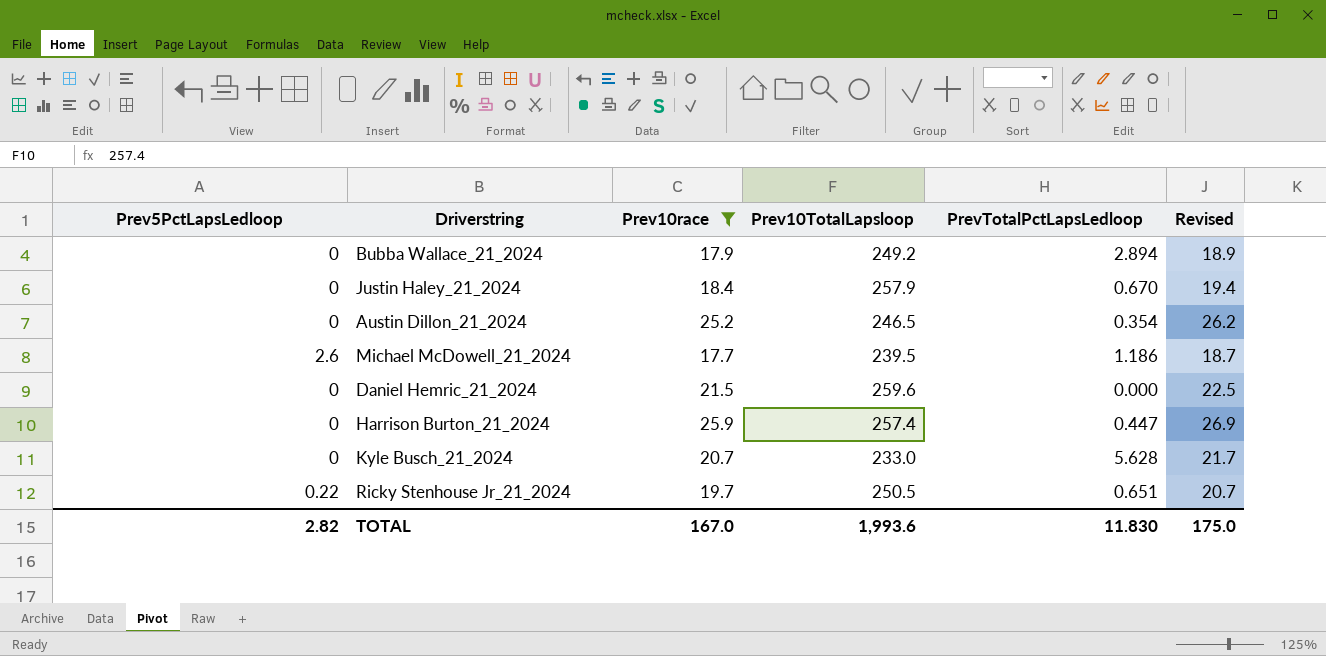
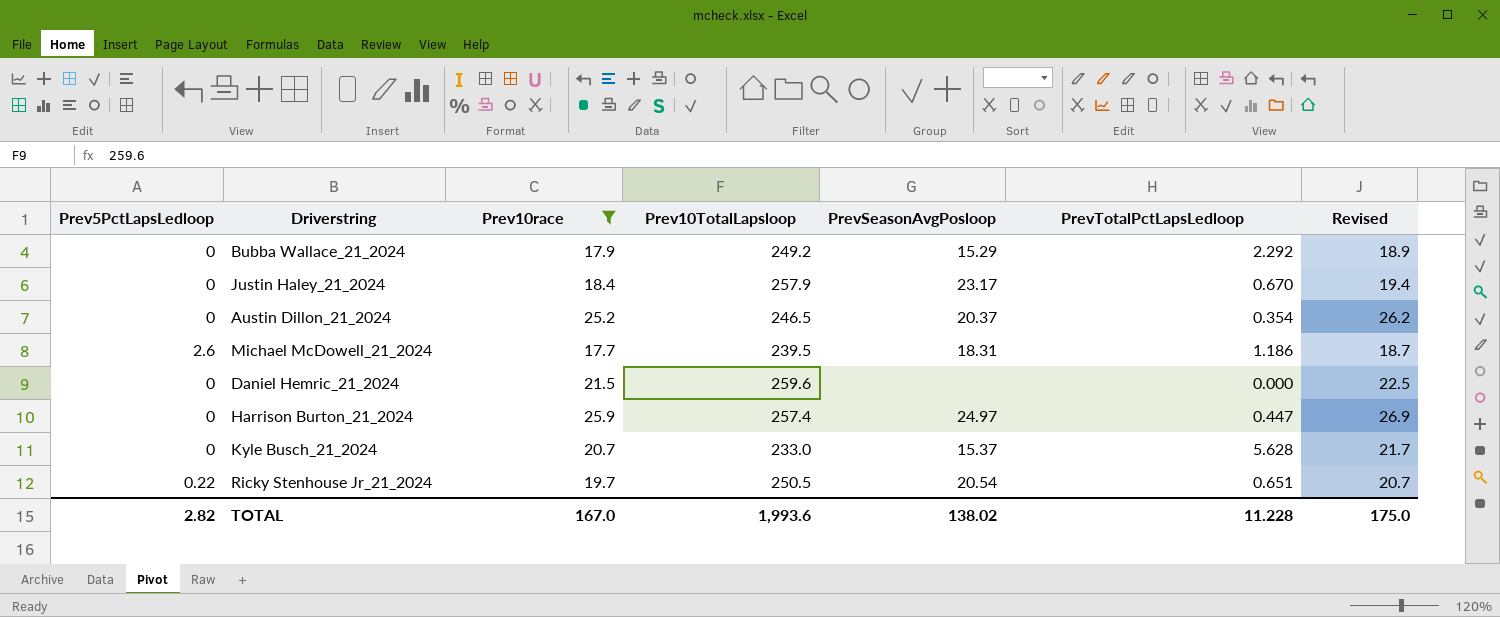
column PrevSeasonAvgPosloop | position: none -> 5
Bubba Wallace_21_2024 | PrevTotalPctLapsLedloop: 2.894 -> 2.292
TOTAL | PrevTotalPctLapsLedloop: 11.830 -> 11.228

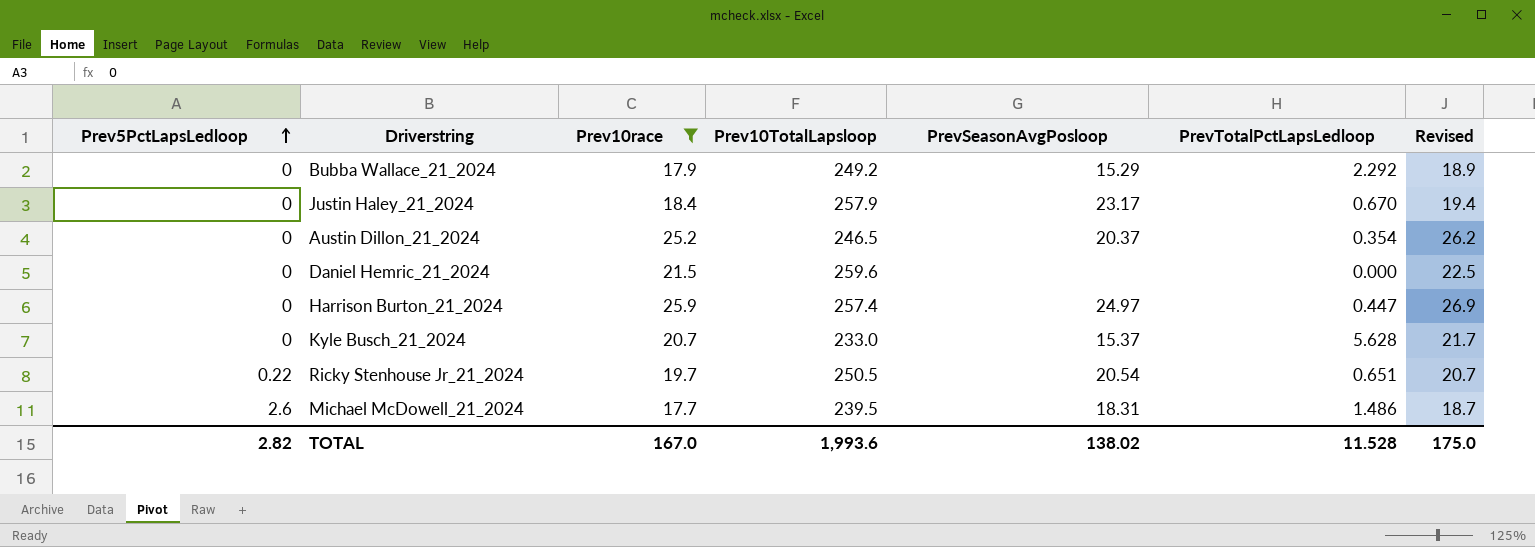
row order: none -> Prev5PctLapsLedloop ascending
Michael McDowell_21_2024 | PrevTotalPctLapsLedloop: 1.186 -> 1.486
TOTAL | PrevTotalPctLapsLedloop: 11.228 -> 11.528

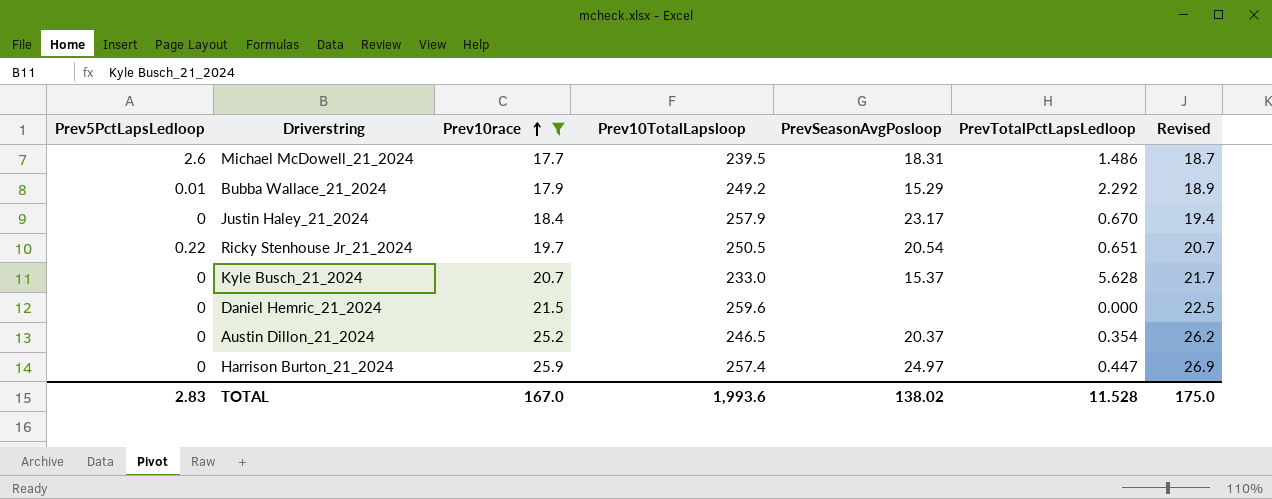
row order: Prev5PctLapsLedloop ascending -> Prev10race ascending
Bubba Wallace_21_2024 | Prev5PctLapsLedloop: 0 -> 0.01
TOTAL | Prev5PctLapsLedloop: 2.82 -> 2.83

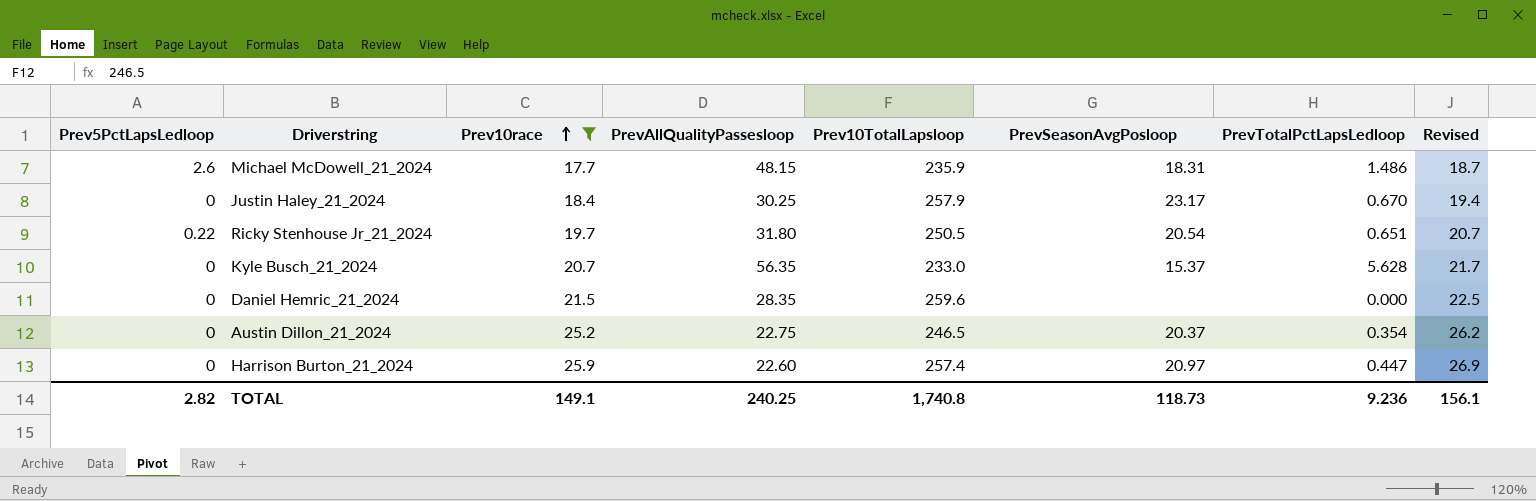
column PrevAllQualityPassesloop | position: none -> 4
row Bubba Wallace_21_2024: 0.01 | 17.9 | 249.2 | 15.29 | 2.292 | 18.9 -> none
Michael McDowell_21_2024 | Prev10TotalLapsloop: 239.5 -> 235.9
Harrison Burton_21_2024 | PrevSeasonAvgPosloop: 24.97 -> 20.97
TOTAL | Prev5PctLapsLedloop: 2.83 -> 2.82
TOTAL | Prev10race: 167.0 -> 149.1
TOTAL | Prev10TotalLapsloop: 1,993.6 -> 1,740.8
TOTAL | PrevSeasonAvgPosloop: 138.02 -> 118.73
TOTAL | PrevTotalPctLapsLedloop: 11.528 -> 9.236
TOTAL | Revised: 175.0 -> 156.1

